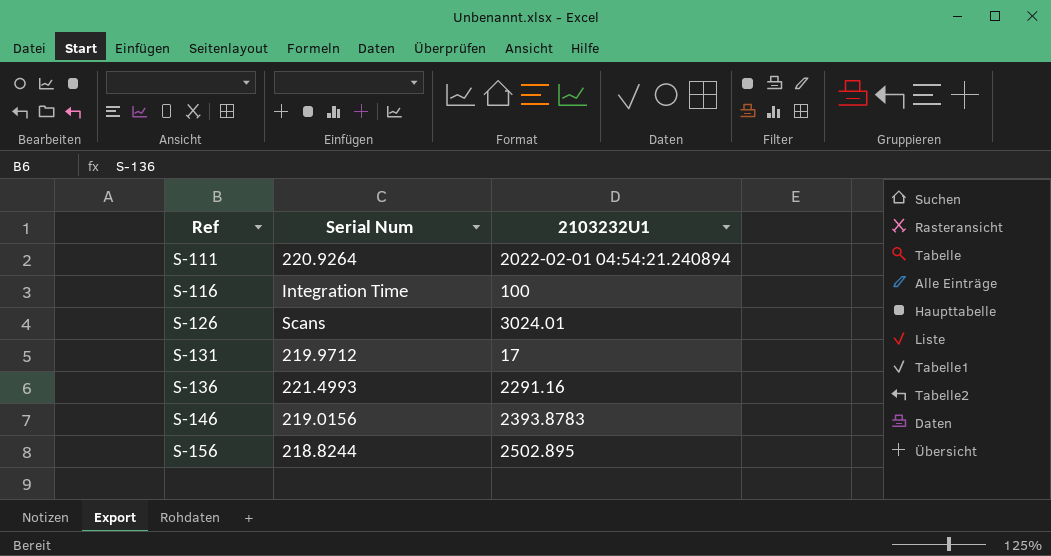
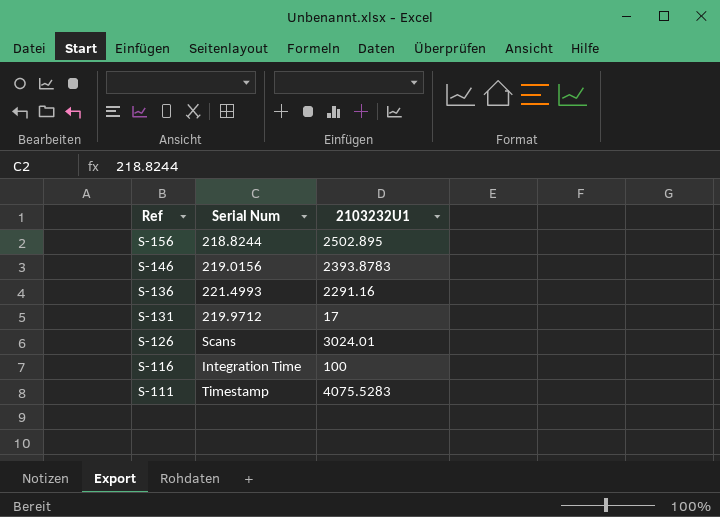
row order: Ref ascending -> Ref descending
S-111 | Serial Num: 220.9264 -> Timestamp
S-111 | 2103232U1: 2022-02-01 04:54:21.240894 -> 4075.5283

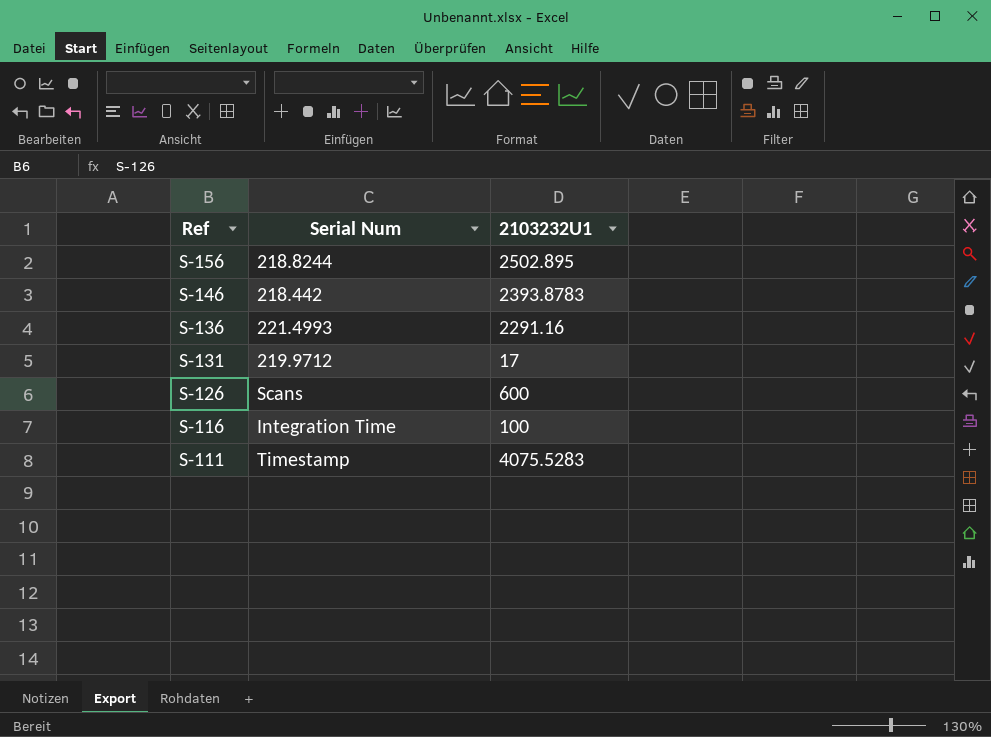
S-146 | Serial Num: 219.0156 -> 218.442
S-126 | 2103232U1: 3024.01 -> 600

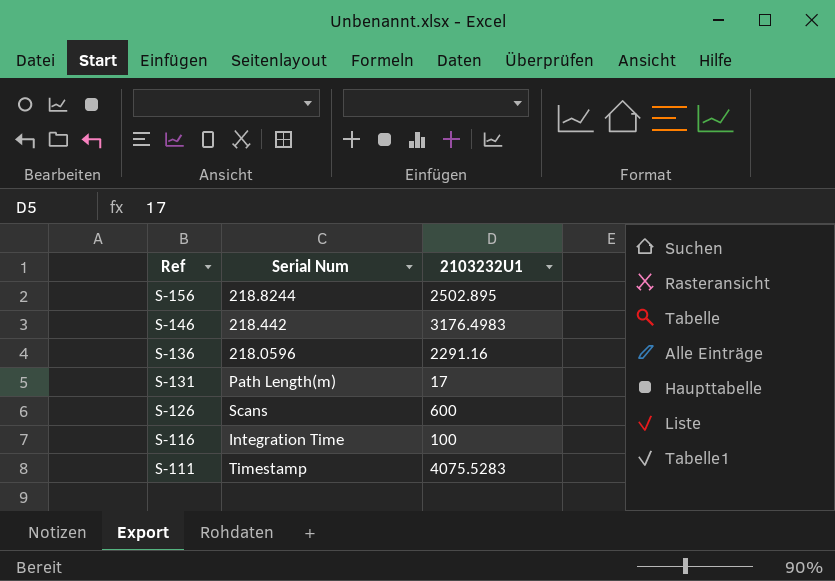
S-146 | 2103232U1: 2393.8783 -> 3176.4983
S-136 | Serial Num: 221.4993 -> 218.0596
S-131 | Serial Num: 219.9712 -> Path Length(m)

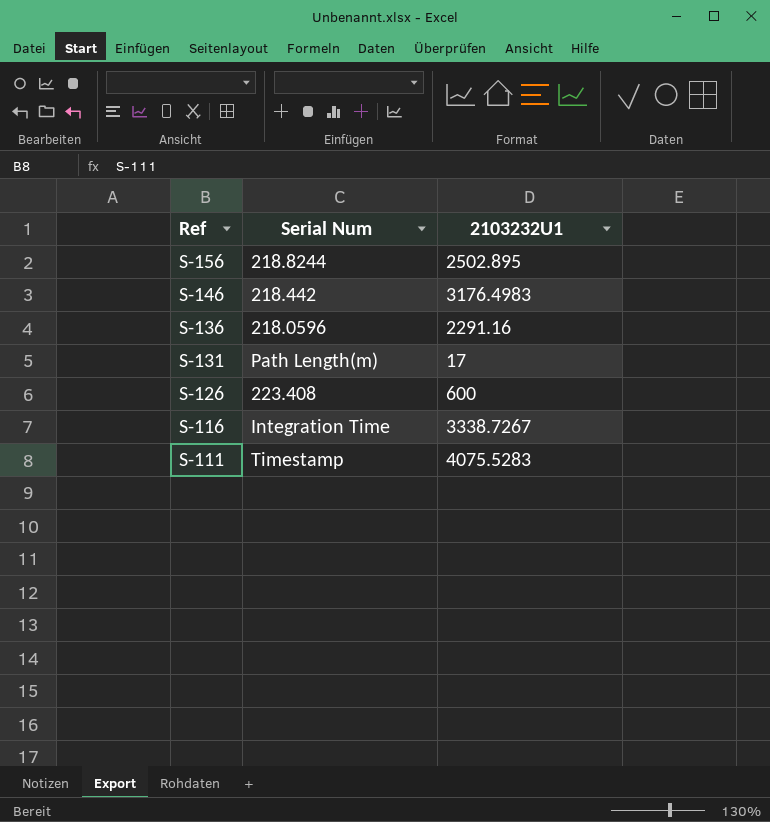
S-126 | Serial Num: Scans -> 223.408
S-116 | 2103232U1: 100 -> 3338.7267

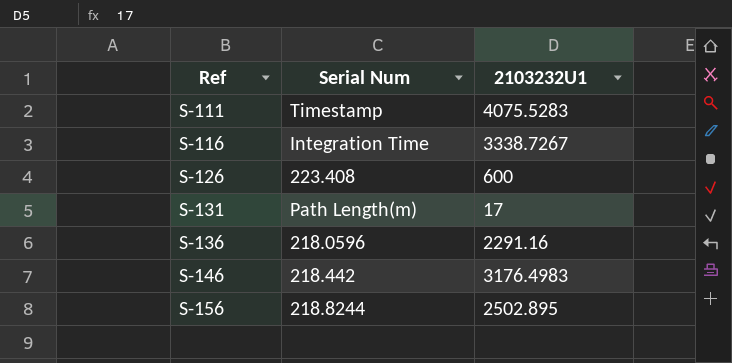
row order: Ref descending -> Ref ascending

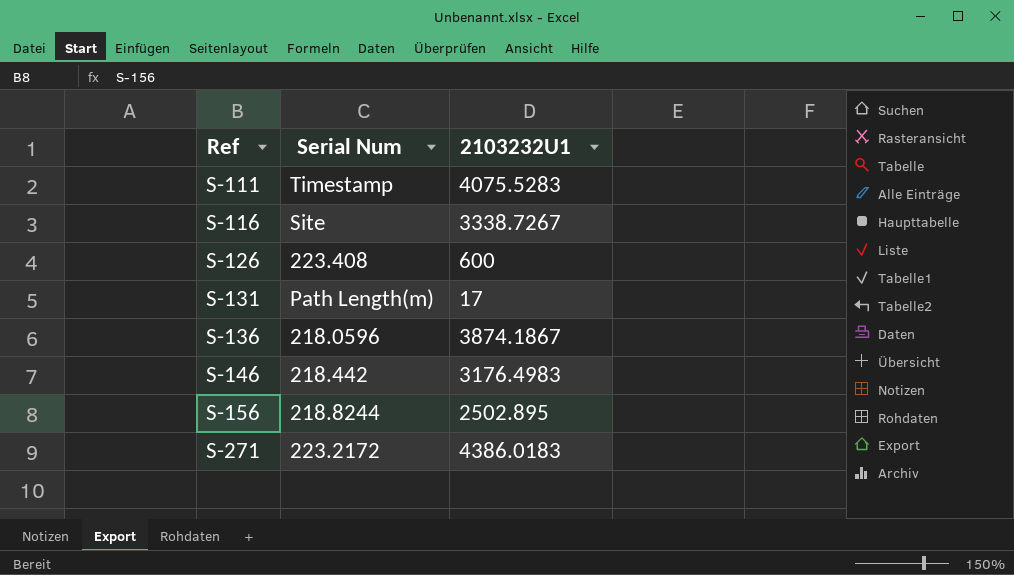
S-116 | Serial Num: Integration Time -> Site
S-136 | 2103232U1: 2291.16 -> 3874.1867
row S-271: none -> 223.2172 | 4386.0183

